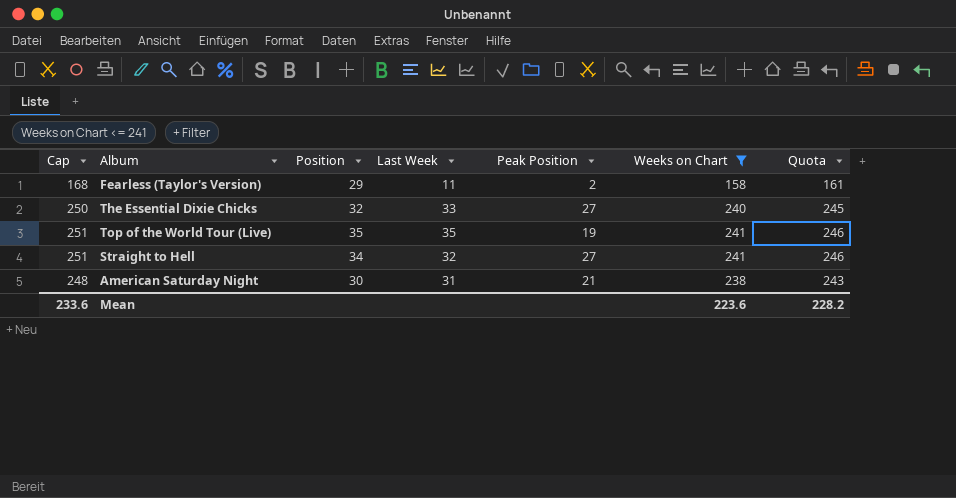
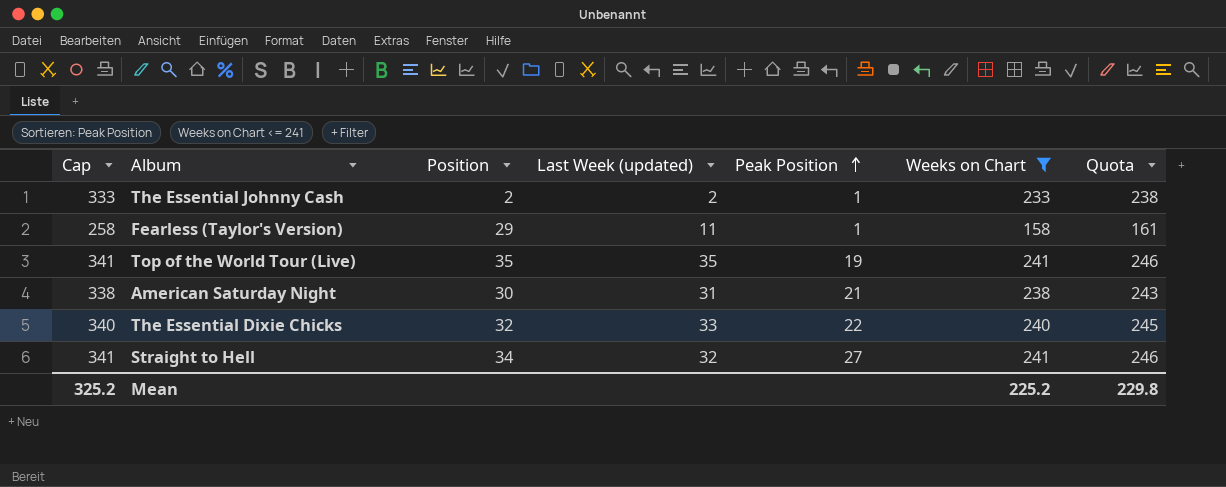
row order: none -> Peak Position ascending
column Cap | formula: [Weeks on Chart] + 10 -> [Weeks on Chart] + 100
column name: Last Week -> Last Week (updated)
row The Essential Johnny Cash: none -> 333 | 2 | 2 | 1 | 233 | 238
Fearless (Taylor's Version) | Peak Position: 2 -> 1
The Essential Dixie Chicks | Peak Position: 27 -> 22
Mean | Cap: 233.6 -> 325.2
Mean | Weeks on Chart: 223.6 -> 225.2
Mean | Quota: 228.2 -> 229.8

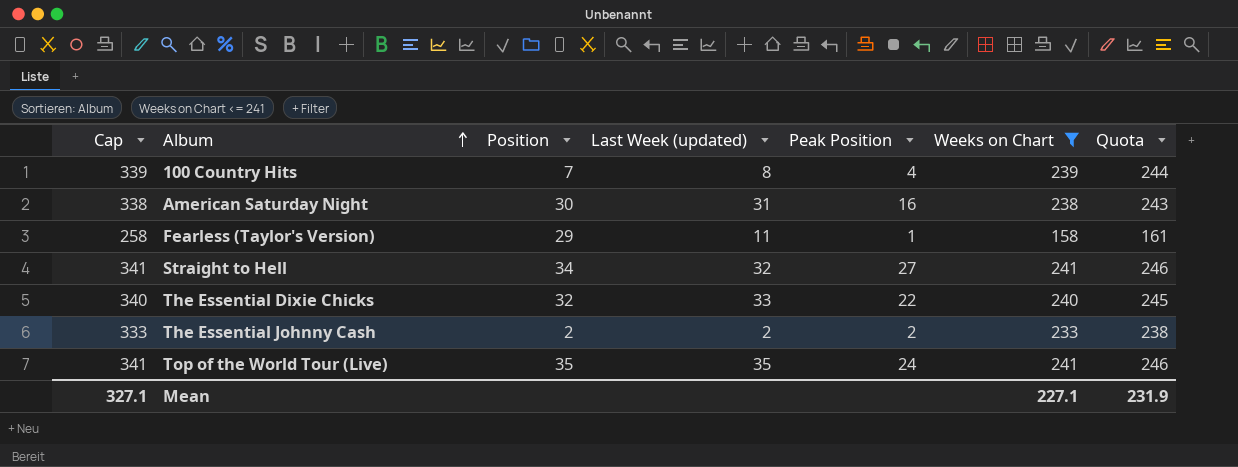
row order: Peak Position ascending -> Album ascending
row 100 Country Hits: none -> 339 | 7 | 8 | 4 | 239 | 244
American Saturday Night | Peak Position: 21 -> 16
The Essential Johnny Cash | Peak Position: 1 -> 2
Top of the World Tour (Live) | Peak Position: 19 -> 24
Mean | Cap: 325.2 -> 327.1
Mean | Weeks on Chart: 225.2 -> 227.1
Mean | Quota: 229.8 -> 231.9

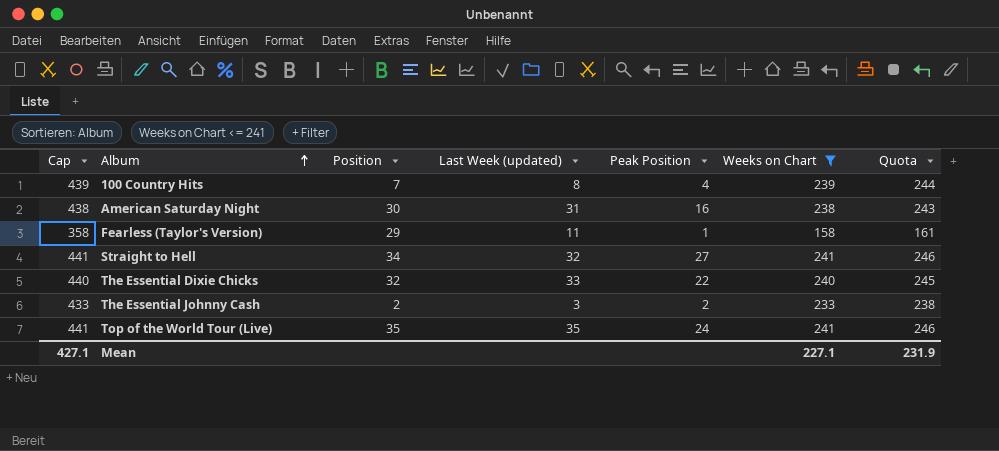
column Cap | formula: [Weeks on Chart] + 100 -> [Weeks on Chart] + 200
The Essential Johnny Cash | Last Week (updated): 2 -> 3
Mean | Cap: 327.1 -> 427.1

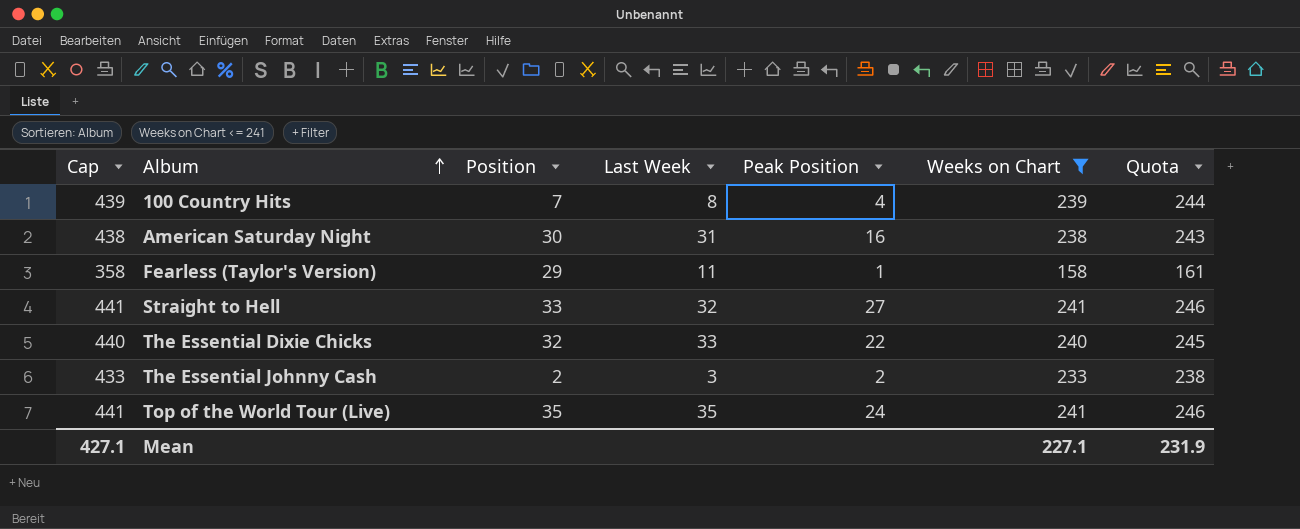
column name: Last Week (updated) -> Last Week
Straight to Hell | Position: 34 -> 33

